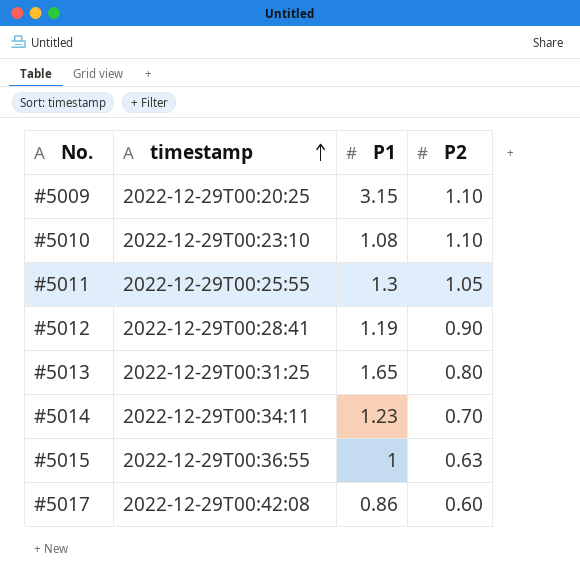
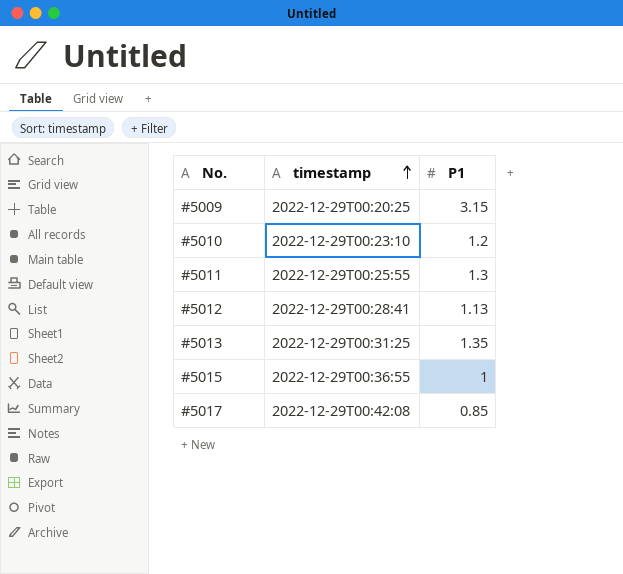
column P2 | position: 4 -> none
row #5014: 2022-12-29T00:34:11 | 1.23 | 0.70 -> none
#5010 | P1: 1.08 -> 1.2
#5012 | P1: 1.19 -> 1.13
#5013 | P1: 1.65 -> 1.35
#5017 | P1: 0.86 -> 0.85

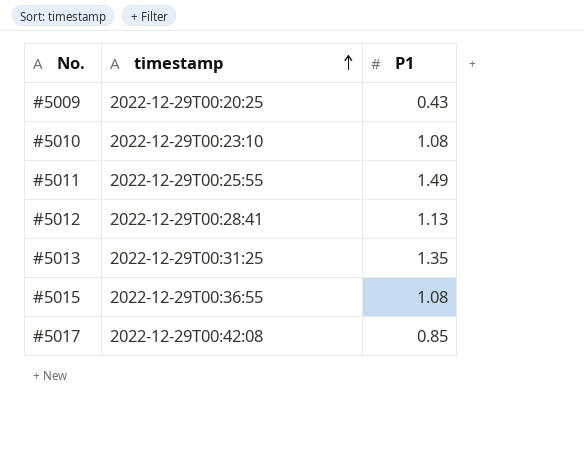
#5009 | P1: 3.15 -> 0.43
#5010 | P1: 1.2 -> 1.08
#5011 | P1: 1.3 -> 1.49
#5015 | P1: 1 -> 1.08

